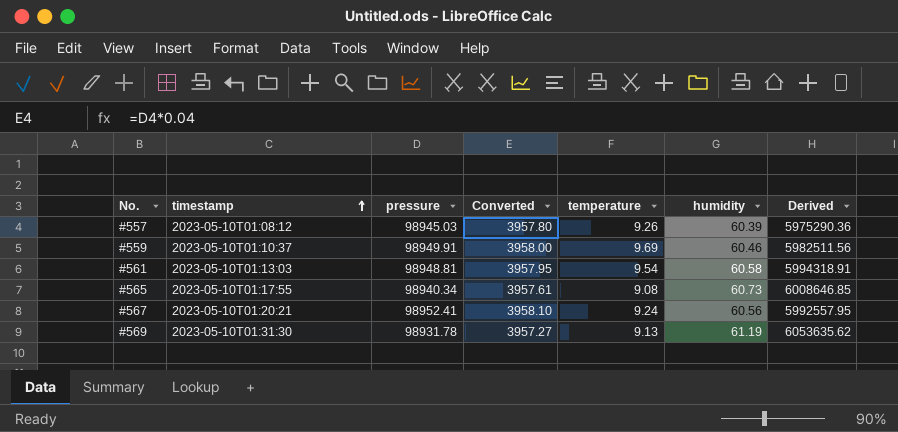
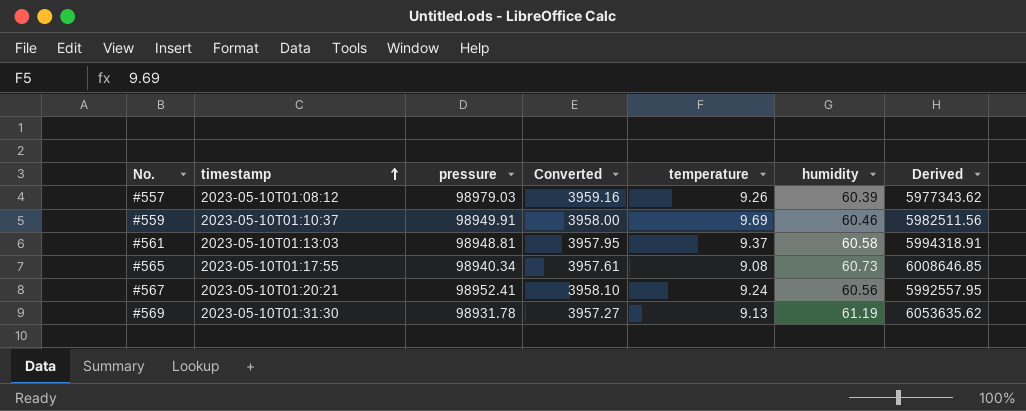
#557 | pressure: 98945.03 -> 98979.03
#557 | Converted: 3957.80 -> 3959.16
#557 | Derived: 5975290.36 -> 5977343.62
#561 | temperature: 9.54 -> 9.37

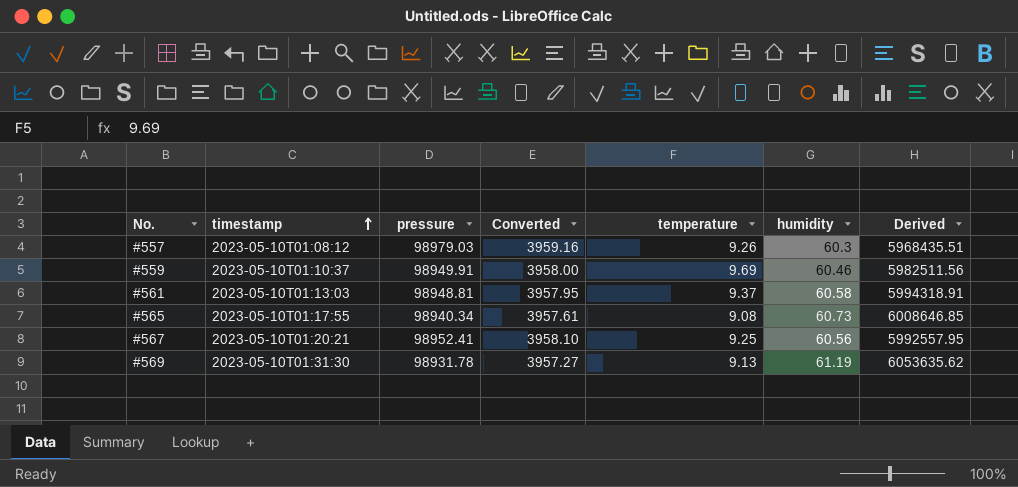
#557 | humidity: 60.39 -> 60.3
#557 | Derived: 5977343.62 -> 5968435.51
#567 | temperature: 9.24 -> 9.25

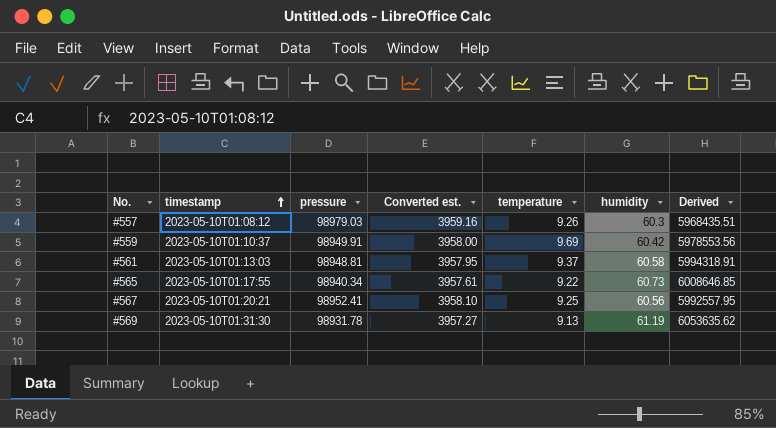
column name: Converted -> Converted est.
#559 | humidity: 60.46 -> 60.42
#559 | Derived: 5982511.56 -> 5978553.56
#565 | temperature: 9.08 -> 9.22

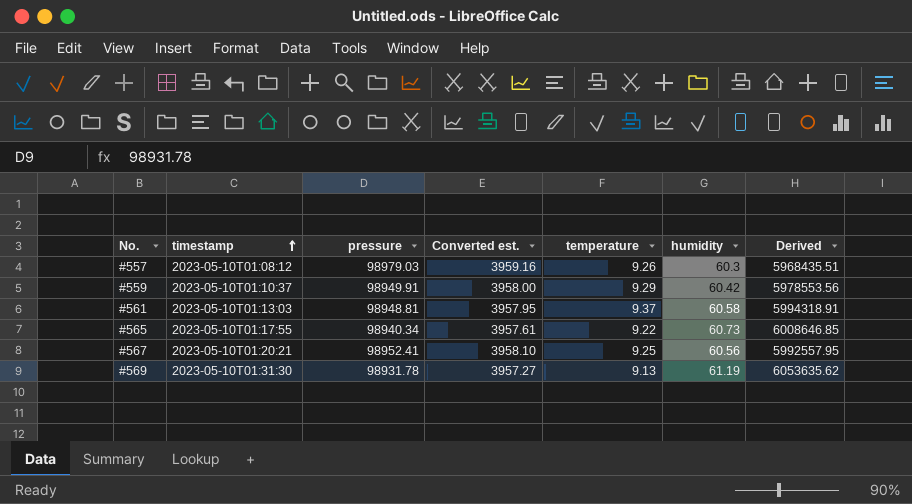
#559 | temperature: 9.69 -> 9.29

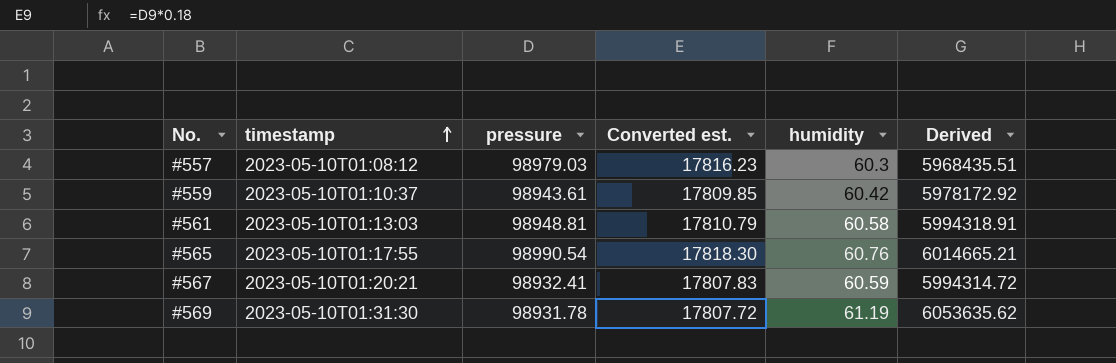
column temperature | position: 5 -> none
column Converted est. | formula: [pressure] * 0.04 -> [pressure] * 0.18
#559 | pressure: 98949.91 -> 98943.61
#559 | Derived: 5978553.56 -> 5978172.92
#565 | pressure: 98940.34 -> 98990.54
#565 | humidity: 60.73 -> 60.76
#565 | Derived: 6008646.85 -> 6014665.21
#567 | pressure: 98952.41 -> 98932.41
#567 | humidity: 60.56 -> 60.59
#567 | Derived: 5992557.95 -> 5994314.72

